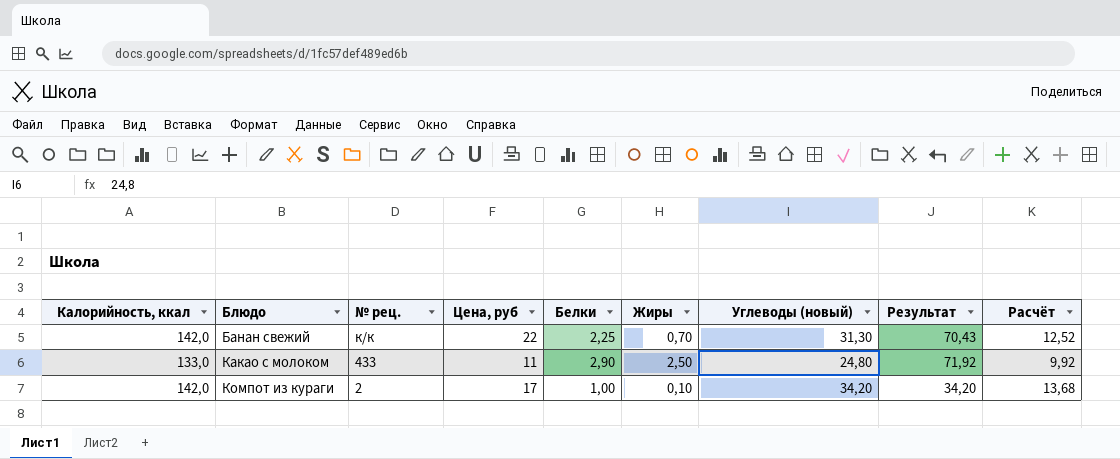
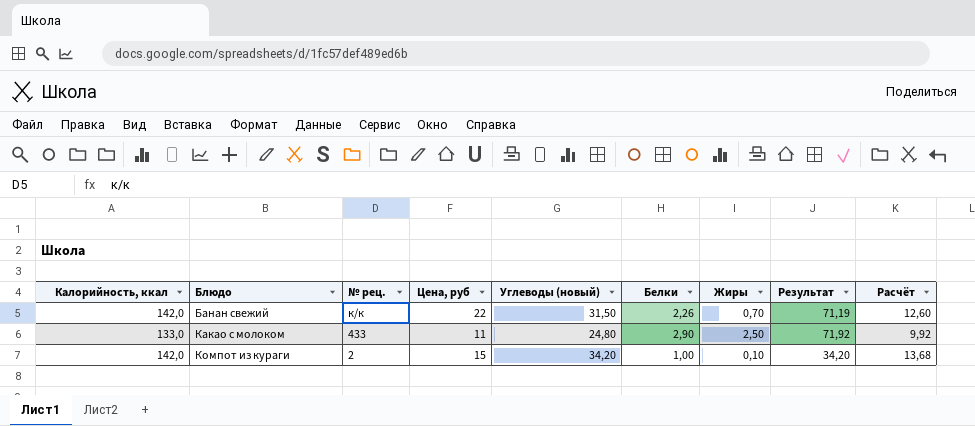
column Углеводы (новый) | position: 7 -> 5
Банан свежий | Углеводы (новый): 31,30 -> 31,50
Банан свежий | Белки: 2,25 -> 2,26
Банан свежий | Результат: 70,43 -> 71,19
Банан свежий | Расчёт: 12,52 -> 12,60
Компот из кураги | Цена, руб: 17 -> 15

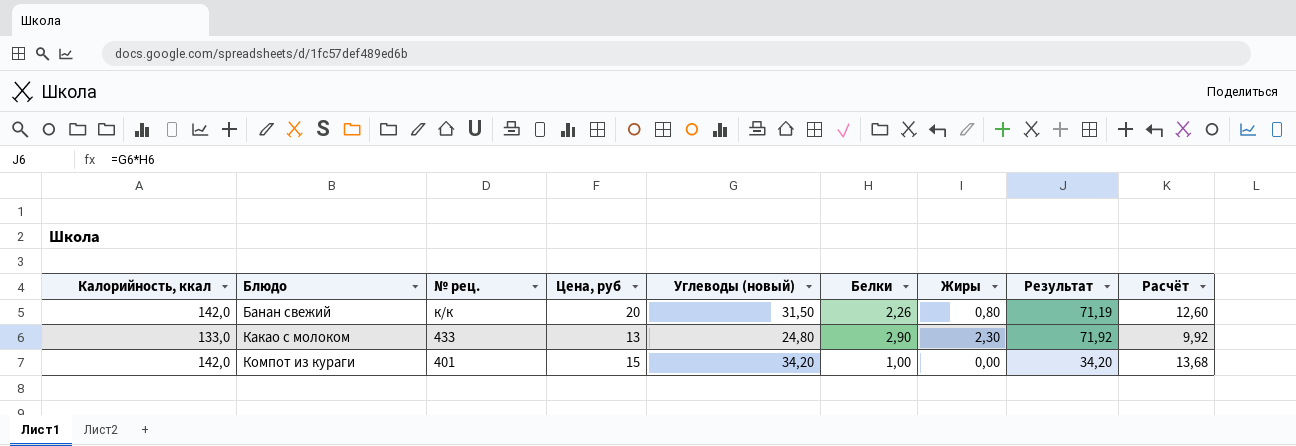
Банан свежий | Цена, руб: 22 -> 20
Банан свежий | Жиры: 0,70 -> 0,80
Какао с молоком | Цена, руб: 11 -> 13
Какао с молоком | Жиры: 2,50 -> 2,30
Компот из кураги | № рец.: 2 -> 401
Компот из кураги | Жиры: 0,10 -> 0,00

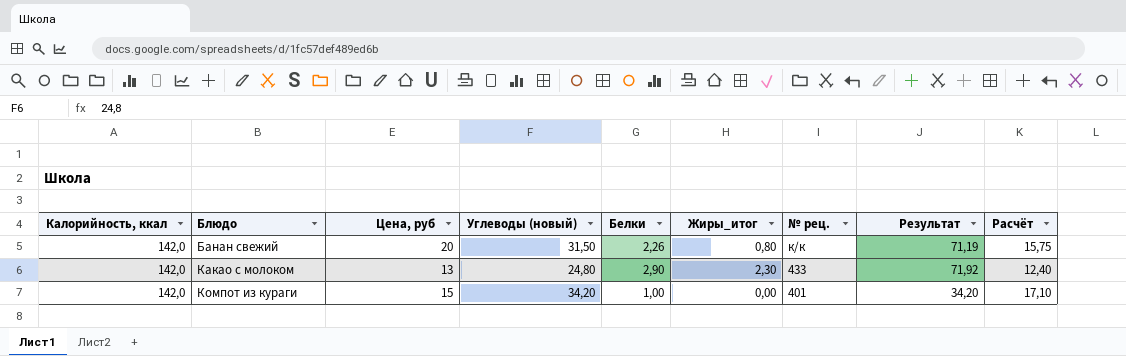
column name: Жиры -> Жиры_итог
column № рец. | position: 3 -> 7
column Расчёт | formula: [Углеводы (новый)] * 0,4 -> [Углеводы (новый)] * 0,5
Какао с молоком | Калорийность, ккал: 133,0 -> 142,0

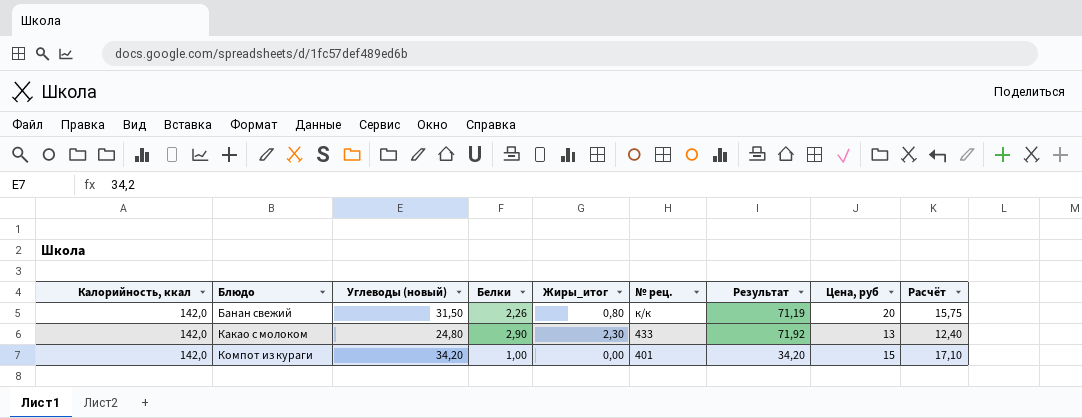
column Цена, руб | position: 3 -> 8

